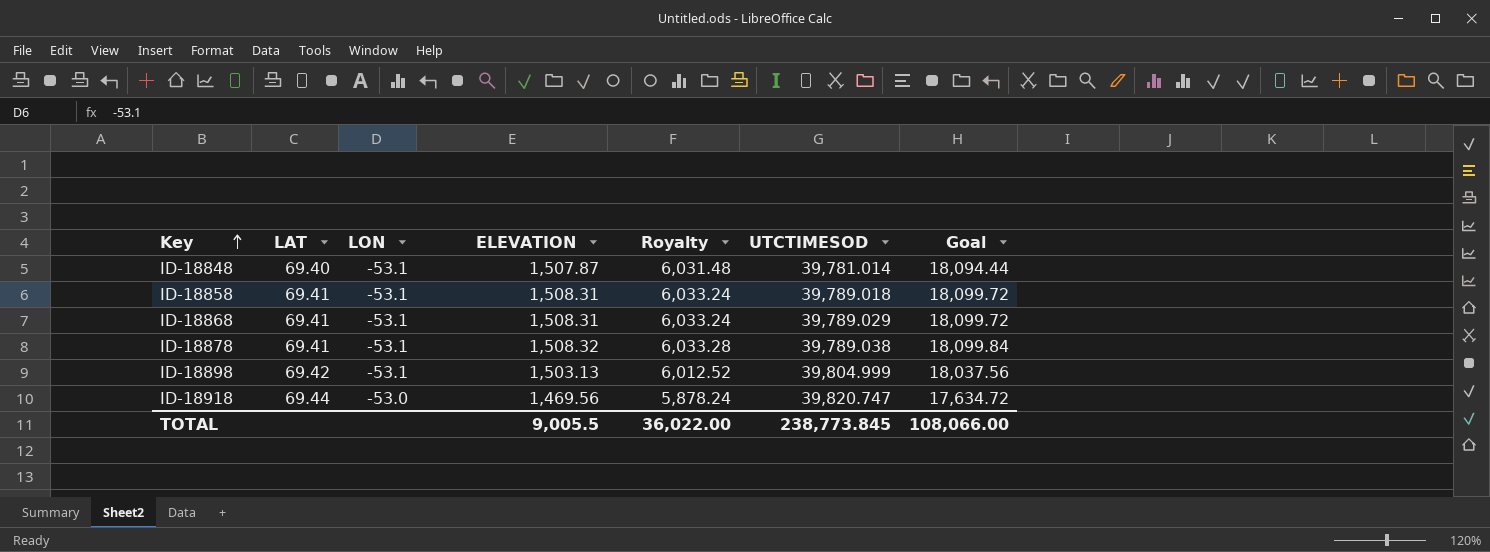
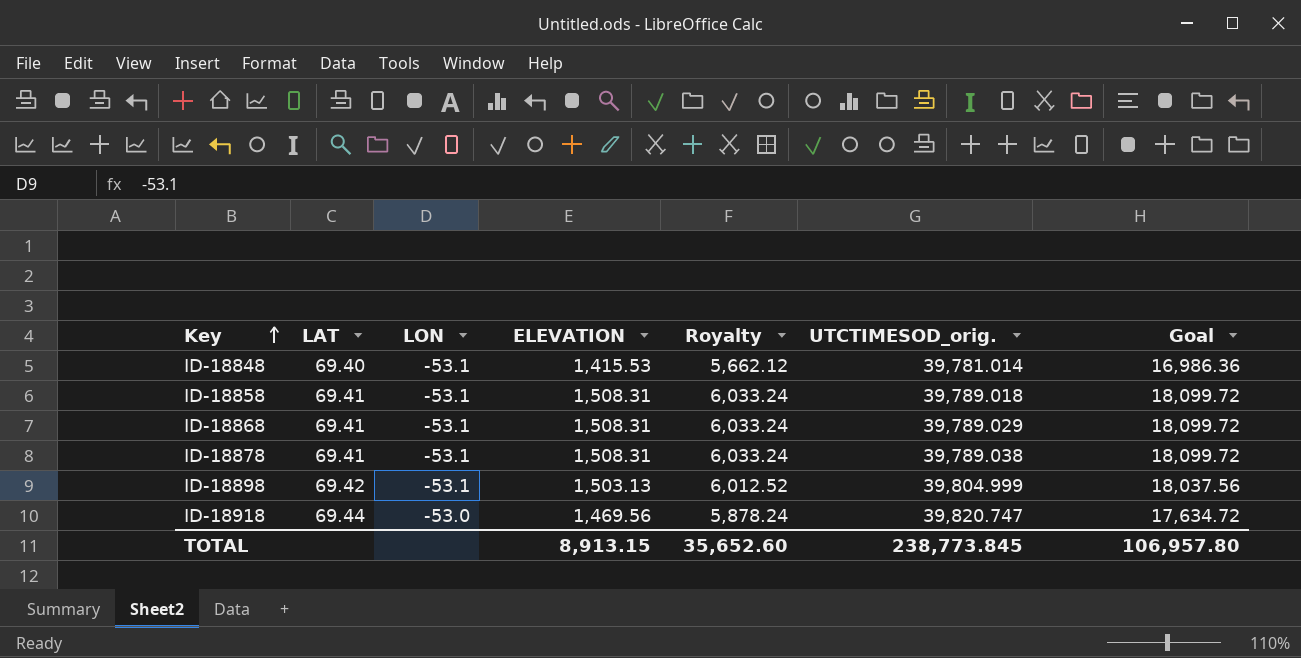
column name: UTCTIMESOD -> UTCTIMESOD_orig.
ID-18848 | ELEVATION: 1,507.87 -> 1,415.53
ID-18848 | Royalty: 6,031.48 -> 5,662.12
ID-18848 | Goal: 18,094.44 -> 16,986.36
ID-18878 | ELEVATION: 1,508.32 -> 1,508.31
ID-18878 | Royalty: 6,033.28 -> 6,033.24
ID-18878 | Goal: 18,099.84 -> 18,099.72
TOTAL | ELEVATION: 9,005.5 -> 8,913.15
TOTAL | Royalty: 36,022.00 -> 35,652.60
TOTAL | Goal: 108,066.00 -> 106,957.80

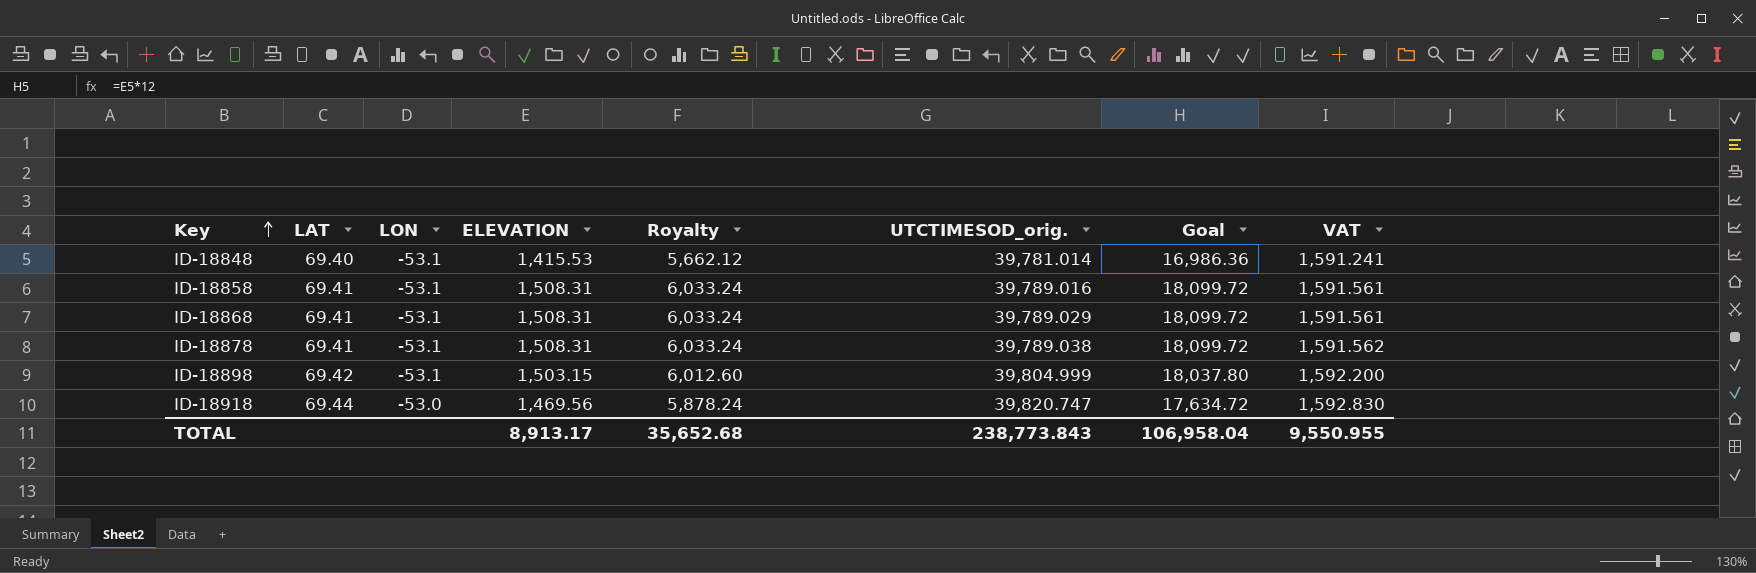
column VAT | formula: none -> [UTCTIMESOD_orig.] * 0.04
ID-18858 | UTCTIMESOD_orig.: 39,789.018 -> 39,789.016
ID-18898 | ELEVATION: 1,503.13 -> 1,503.15
ID-18898 | Royalty: 6,012.52 -> 6,012.60
ID-18898 | Goal: 18,037.56 -> 18,037.80
TOTAL | ELEVATION: 8,913.15 -> 8,913.17
TOTAL | Royalty: 35,652.60 -> 35,652.68
TOTAL | UTCTIMESOD_orig.: 238,773.845 -> 238,773.843
TOTAL | Goal: 106,957.80 -> 106,958.04

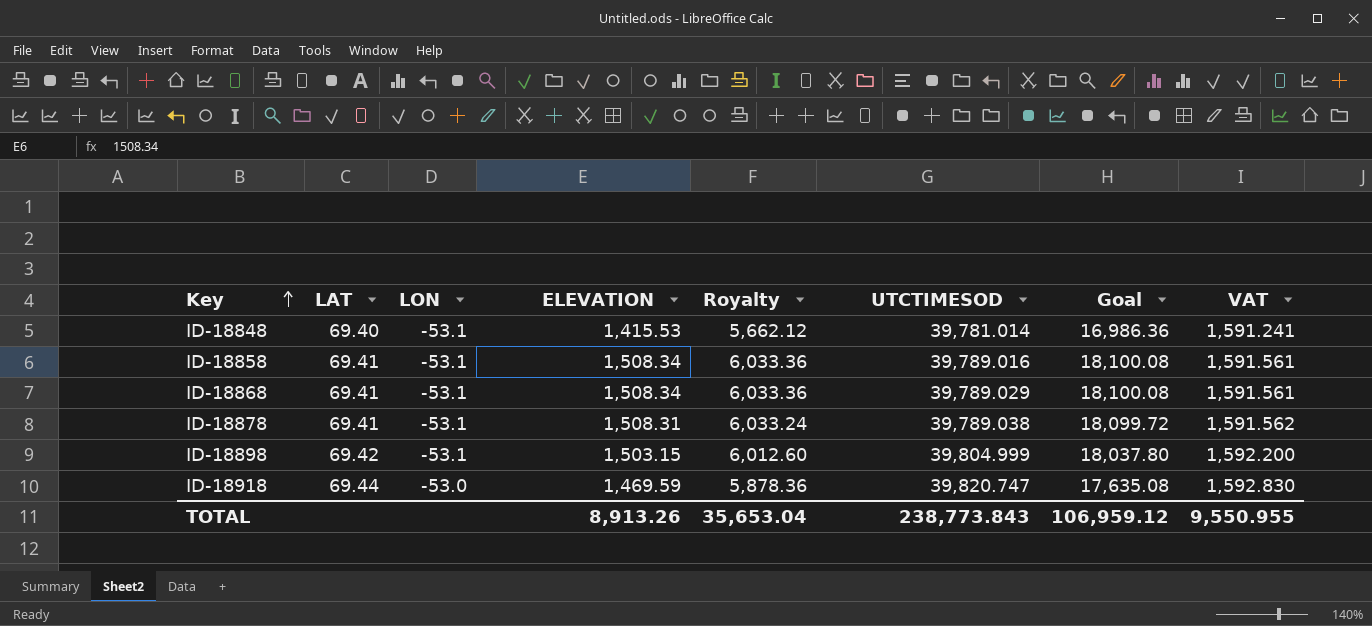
column name: UTCTIMESOD_orig. -> UTCTIMESOD
ID-18858 | ELEVATION: 1,508.31 -> 1,508.34
ID-18858 | Royalty: 6,033.24 -> 6,033.36
ID-18858 | Goal: 18,099.72 -> 18,100.08
ID-18868 | ELEVATION: 1,508.31 -> 1,508.34
ID-18868 | Royalty: 6,033.24 -> 6,033.36
ID-18868 | Goal: 18,099.72 -> 18,100.08
ID-18918 | ELEVATION: 1,469.56 -> 1,469.59
ID-18918 | Royalty: 5,878.24 -> 5,878.36
ID-18918 | Goal: 17,634.72 -> 17,635.08
TOTAL | ELEVATION: 8,913.17 -> 8,913.26
TOTAL | Royalty: 35,652.68 -> 35,653.04
TOTAL | Goal: 106,958.04 -> 106,959.12

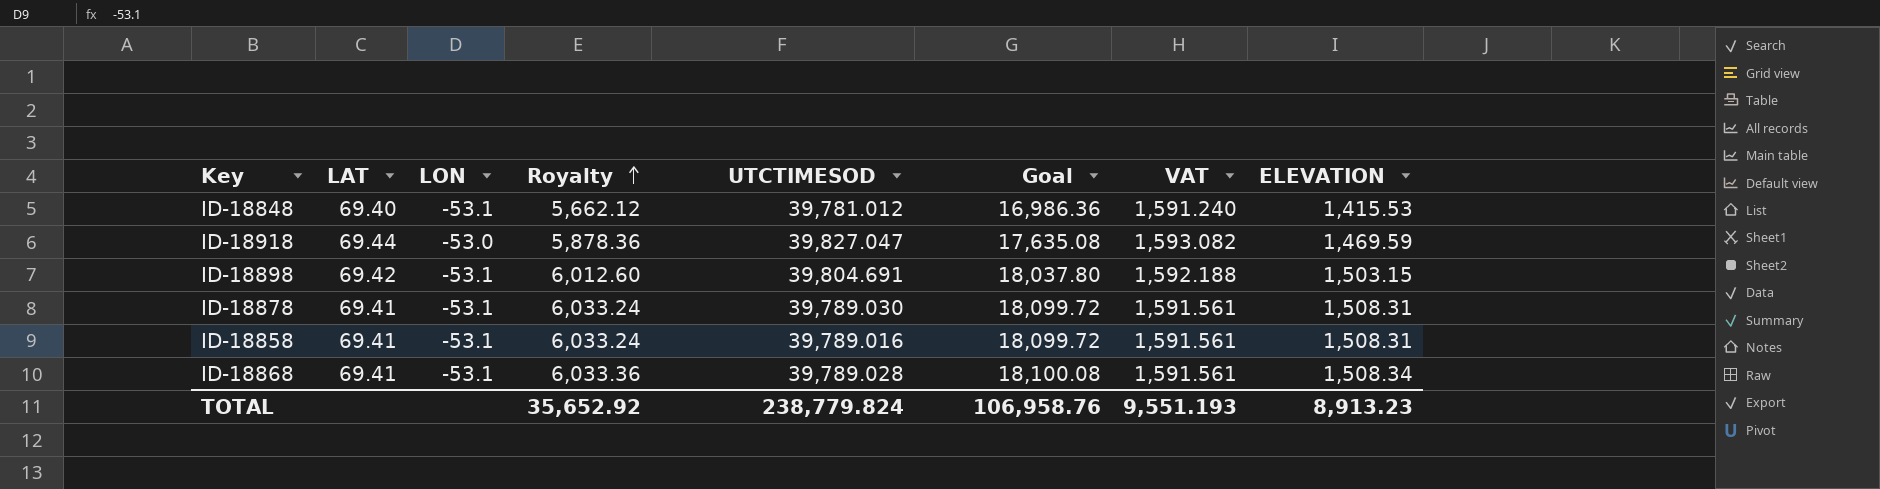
row order: Key ascending -> Royalty ascending
column ELEVATION | position: 4 -> 8
ID-18848 | UTCTIMESOD: 39,781.014 -> 39,781.012
ID-18848 | VAT: 1,591.241 -> 1,591.240
ID-18918 | UTCTIMESOD: 39,820.747 -> 39,827.047
ID-18918 | VAT: 1,592.830 -> 1,593.082
ID-18898 | UTCTIMESOD: 39,804.999 -> 39,804.691
ID-18898 | VAT: 1,592.200 -> 1,592.188
ID-18878 | UTCTIMESOD: 39,789.038 -> 39,789.030
ID-18878 | VAT: 1,591.562 -> 1,591.561
ID-18858 | Royalty: 6,033.36 -> 6,033.24
ID-18858 | Goal: 18,100.08 -> 18,099.72
ID-18858 | ELEVATION: 1,508.34 -> 1,508.31
ID-18868 | UTCTIMESOD: 39,789.029 -> 39,789.028
TOTAL | Royalty: 35,653.04 -> 35,652.92
TOTAL | UTCTIMESOD: 238,773.843 -> 238,779.824
TOTAL | Goal: 106,959.12 -> 106,958.76
TOTAL | VAT: 9,550.955 -> 9,551.193
TOTAL | ELEVATION: 8,913.26 -> 8,913.23

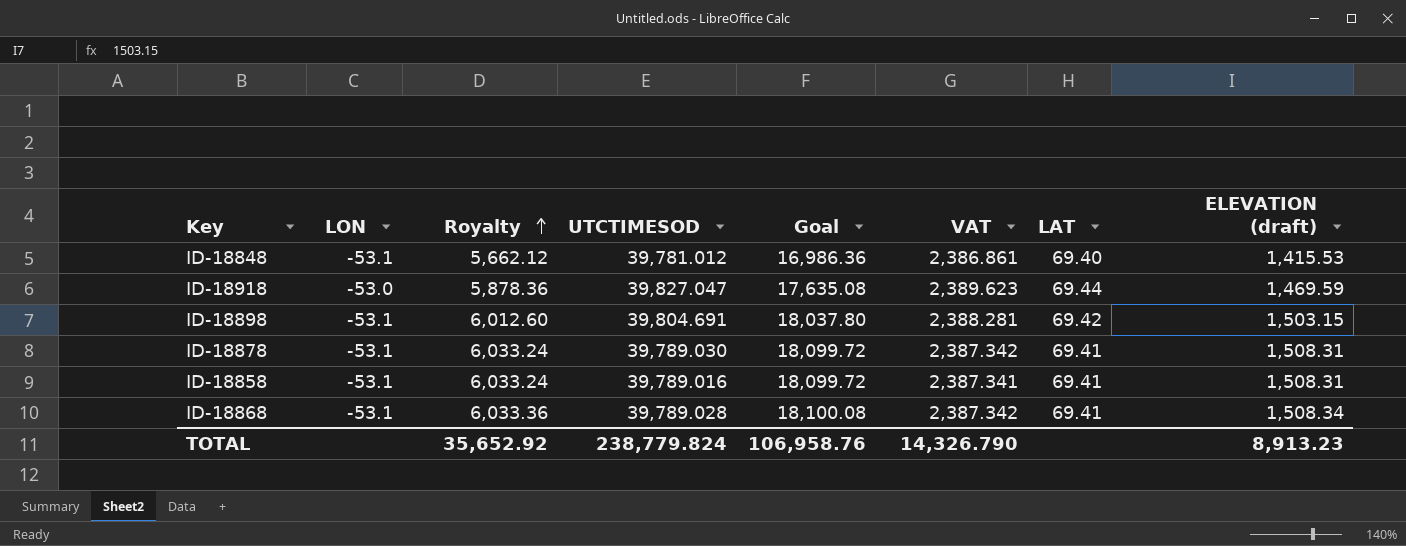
column VAT | formula: [UTCTIMESOD] * 0.04 -> [UTCTIMESOD] * 0.06
column LAT | position: 2 -> 7
column name: ELEVATION -> ELEVATION (draft)
TOTAL | VAT: 9,551.193 -> 14,326.790

